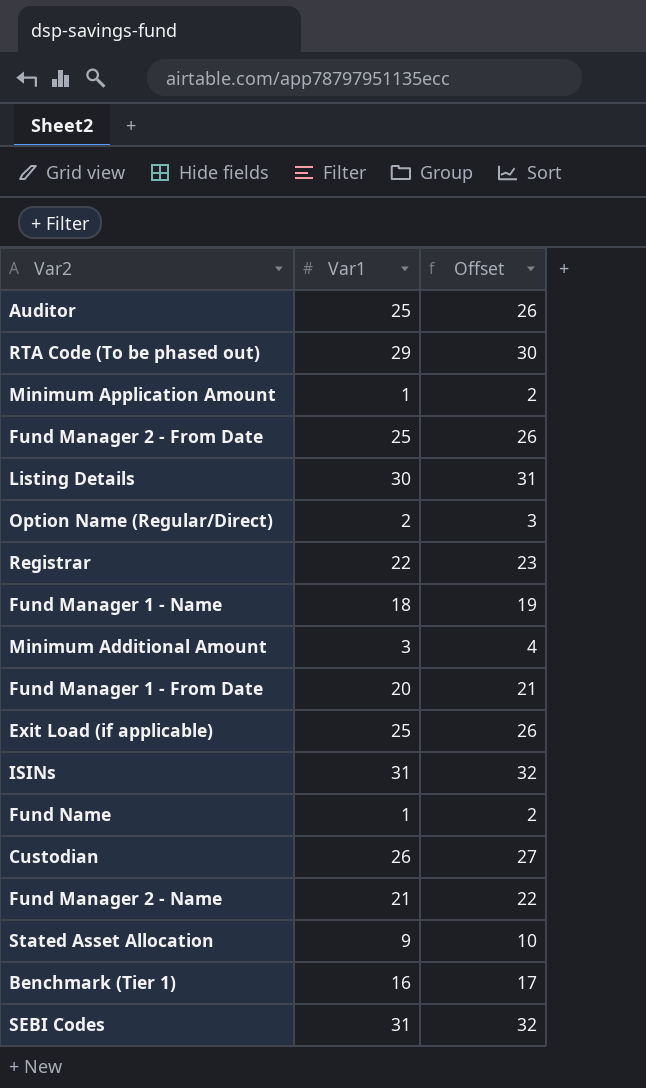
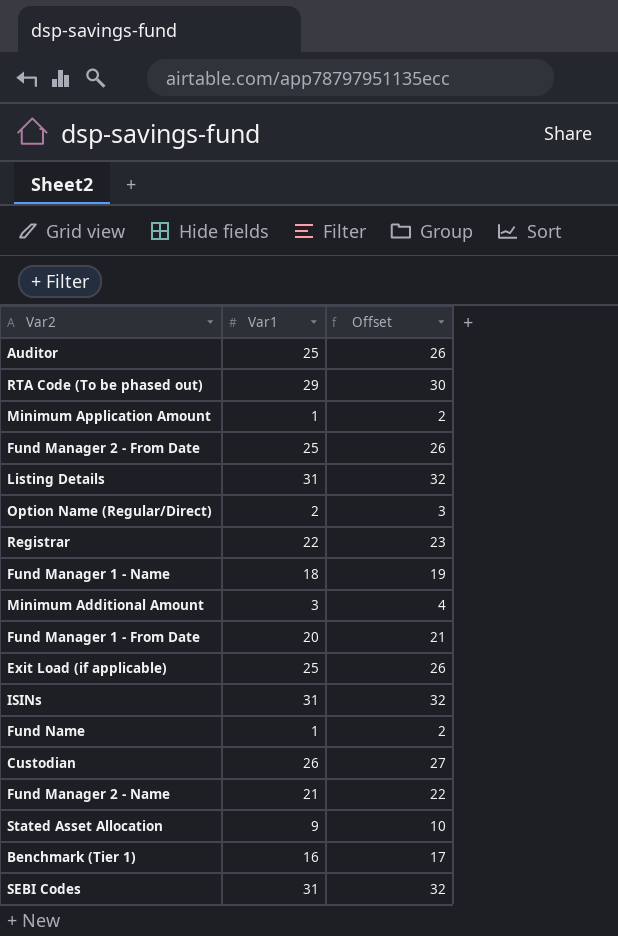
Listing Details | Var1: 30 -> 31
Listing Details | Offset: 31 -> 32

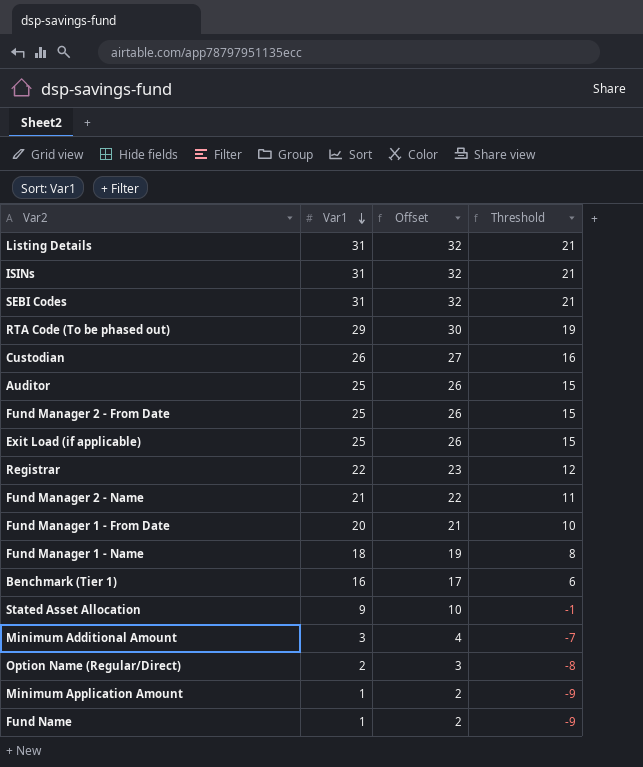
row order: none -> Var1 descending
column Threshold | formula: none -> [Var1] - 10

